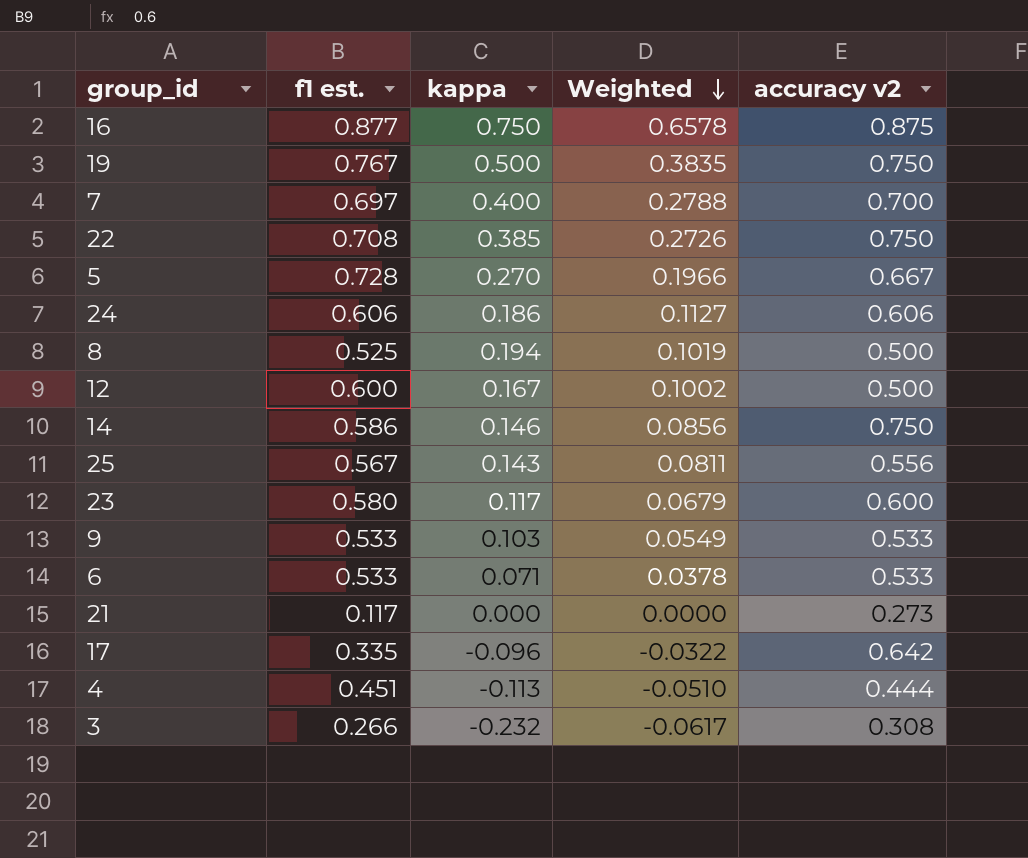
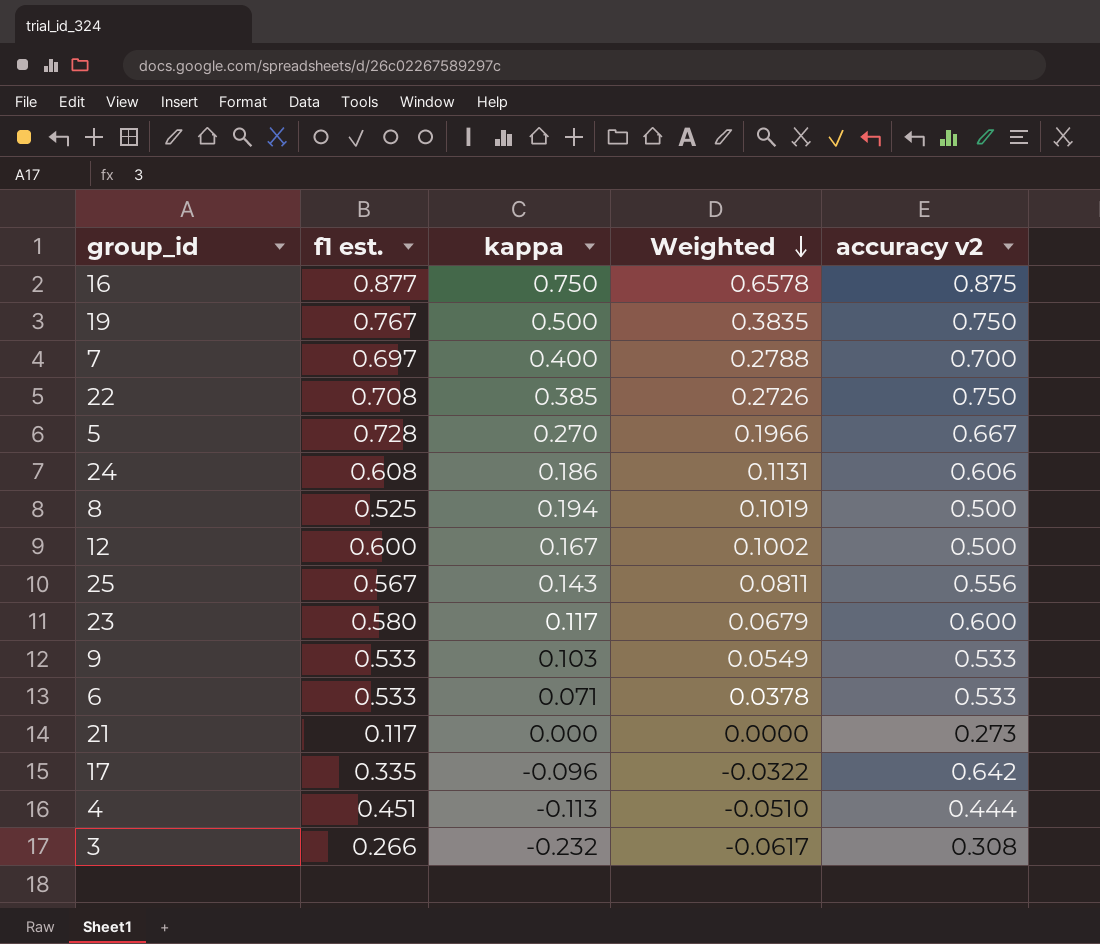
row 14: 0.586 | 0.146 | 0.0856 | 0.750 -> none
24 | f1 est.: 0.606 -> 0.608
24 | Weighted: 0.1127 -> 0.1131

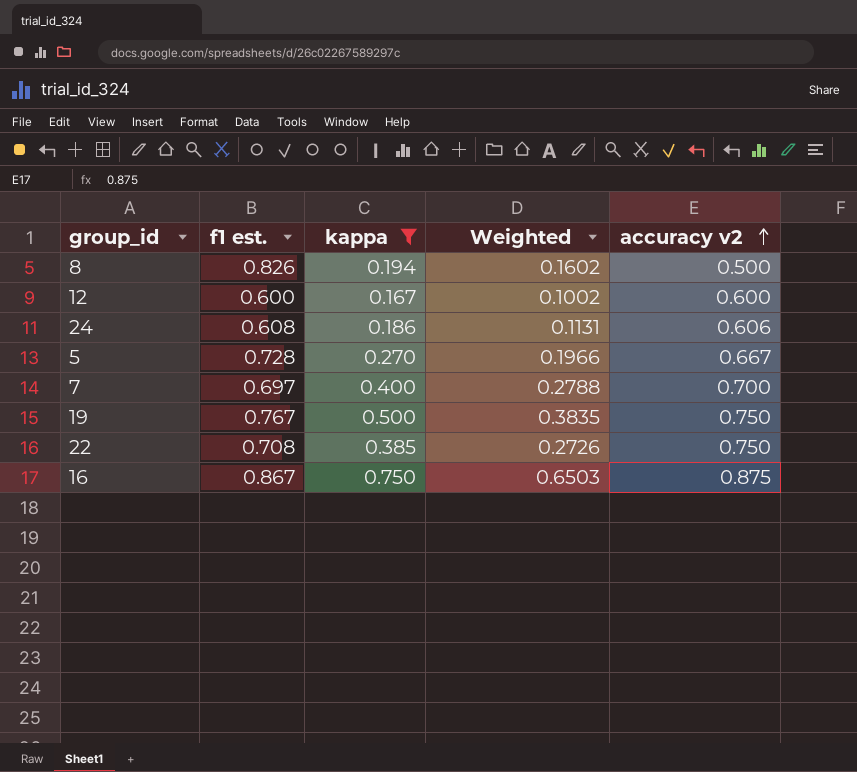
filter: none -> kappa >= 0.167
row order: Weighted descending -> accuracy v2 ascending
8 | f1 est.: 0.525 -> 0.826
8 | Weighted: 0.1019 -> 0.1602
12 | accuracy v2: 0.500 -> 0.600
16 | f1 est.: 0.877 -> 0.867
16 | Weighted: 0.6578 -> 0.6503

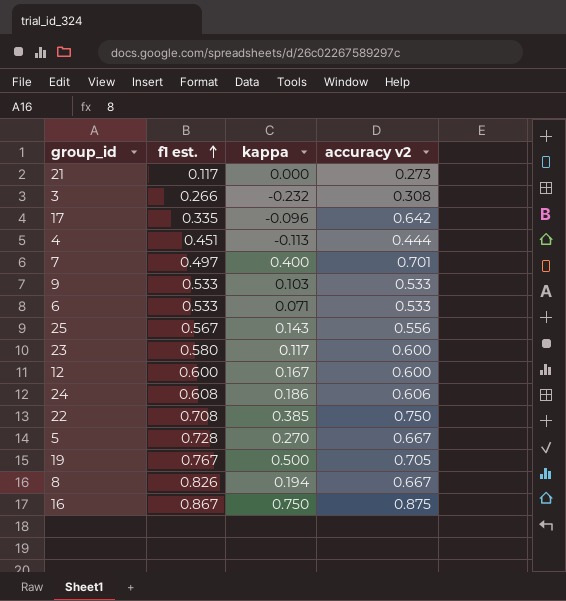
filter: kappa >= 0.167 -> none
row order: accuracy v2 ascending -> f1 est. ascending
column Weighted | formula: [f1 est.] * [kappa] -> none
7 | f1 est.: 0.697 -> 0.497
7 | accuracy v2: 0.700 -> 0.701
19 | accuracy v2: 0.750 -> 0.705
8 | accuracy v2: 0.500 -> 0.667

